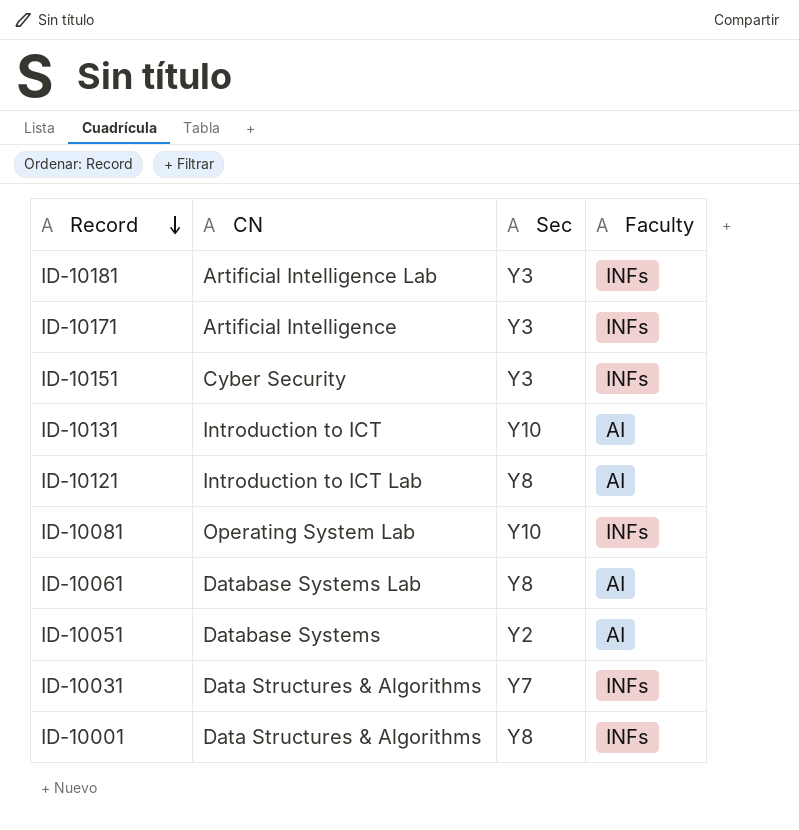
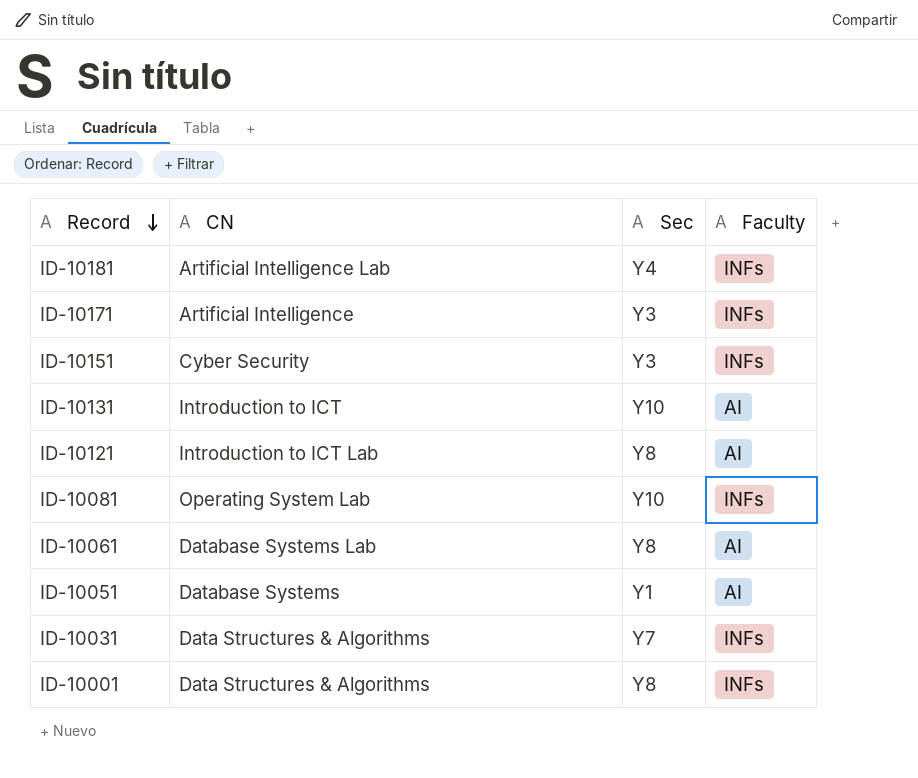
ID-10181 | Sec: Y3 -> Y4
ID-10051 | Sec: Y2 -> Y1

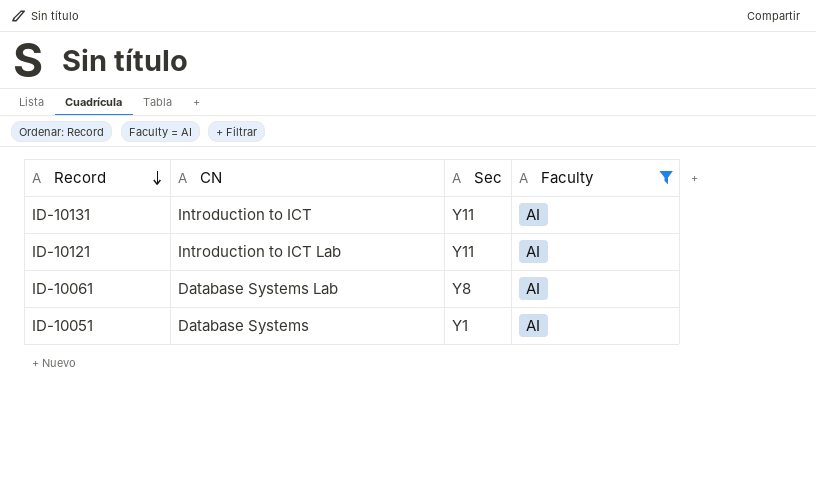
filter: none -> Faculty = AI
ID-10131 | Sec: Y10 -> Y11
ID-10121 | Sec: Y8 -> Y11

